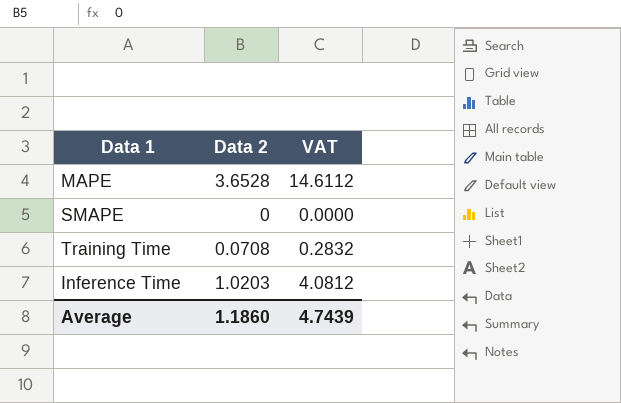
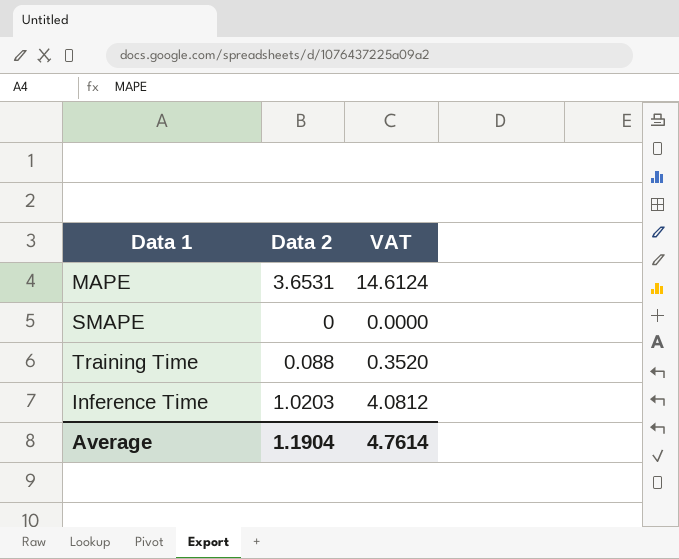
MAPE | Data 2: 3.6528 -> 3.6531
MAPE | VAT: 14.6112 -> 14.6124
Training Time | Data 2: 0.0708 -> 0.088
Training Time | VAT: 0.2832 -> 0.3520
Average | Data 2: 1.1860 -> 1.1904
Average | VAT: 4.7439 -> 4.7614

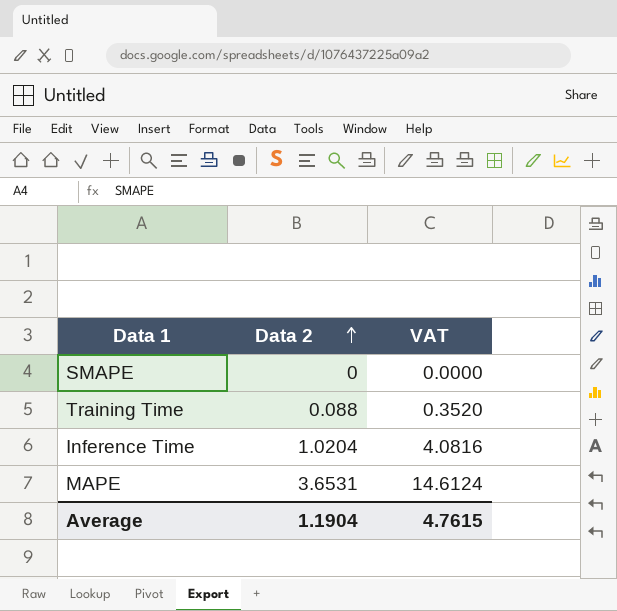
row order: none -> Data 2 ascending
Inference Time | Data 2: 1.0203 -> 1.0204
Inference Time | VAT: 4.0812 -> 4.0816
Average | VAT: 4.7614 -> 4.7615

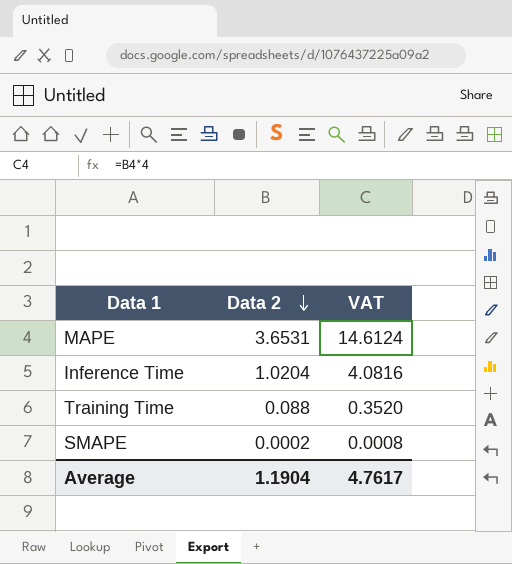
row order: Data 2 ascending -> Data 2 descending
SMAPE | Data 2: 0 -> 0.0002
SMAPE | VAT: 0.0000 -> 0.0008
Average | VAT: 4.7615 -> 4.7617

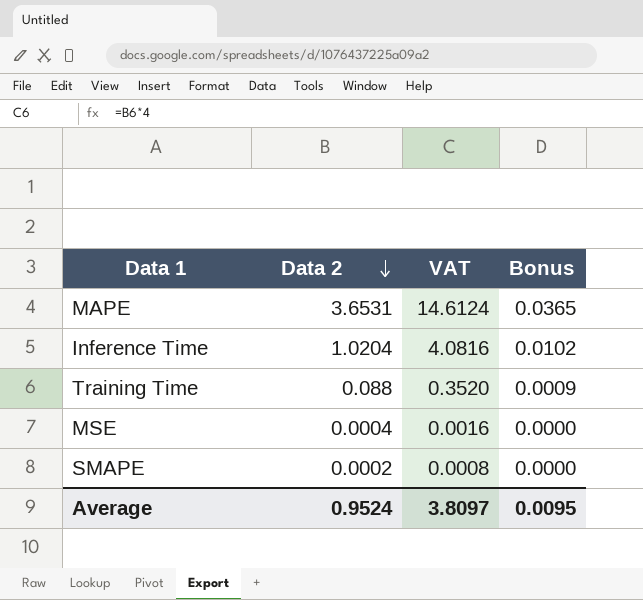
column Bonus | formula: none -> [Data 2] * 0.01
row MSE: none -> 0.0004 | 0.0016 | 0.0000
Average | Data 2: 1.1904 -> 0.9524
Average | VAT: 4.7617 -> 3.8097

